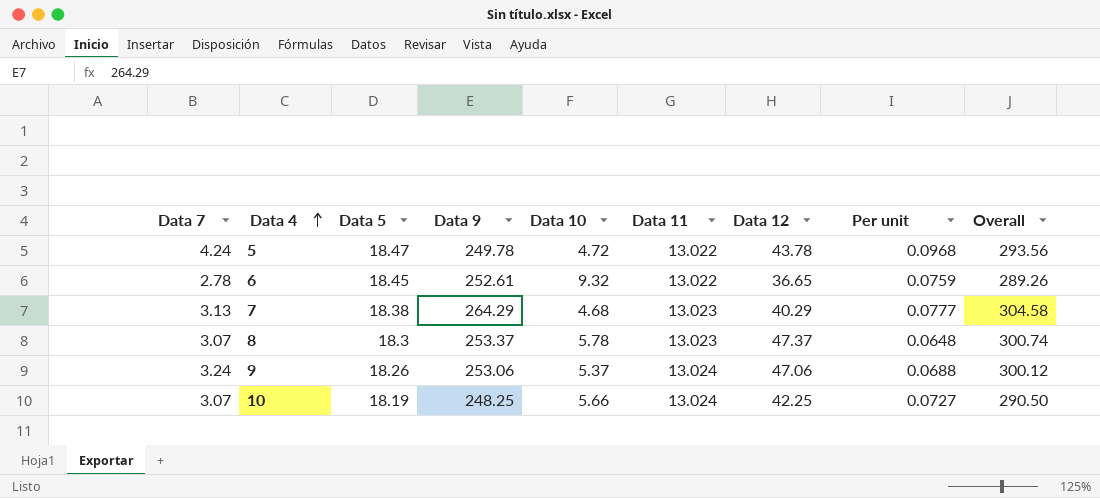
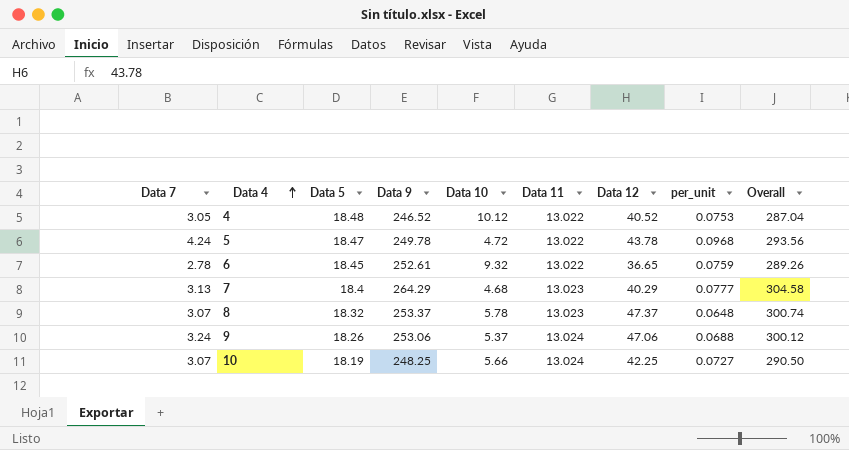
column name: Per unit -> per_unit
row 4: none -> 3.05 | 18.48 | 246.52 | 10.12 | 13.022 | 40.52 | 0.0753 | 287.04
7 | Data 5: 18.38 -> 18.4
8 | Data 5: 18.3 -> 18.32

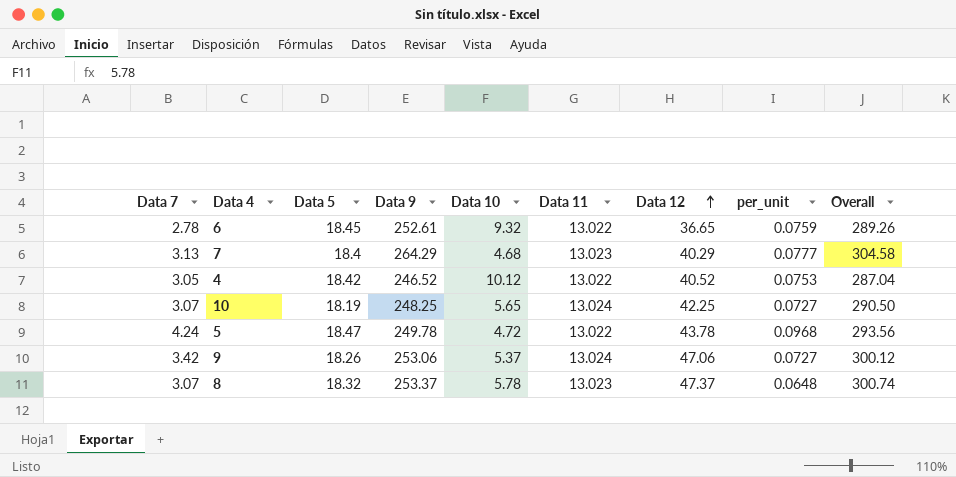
row order: Data 4 ascending -> Data 12 ascending
4 | Data 5: 18.48 -> 18.42
10 | Data 10: 5.66 -> 5.65
9 | Data 7: 3.24 -> 3.42
9 | per_unit: 0.0688 -> 0.0727

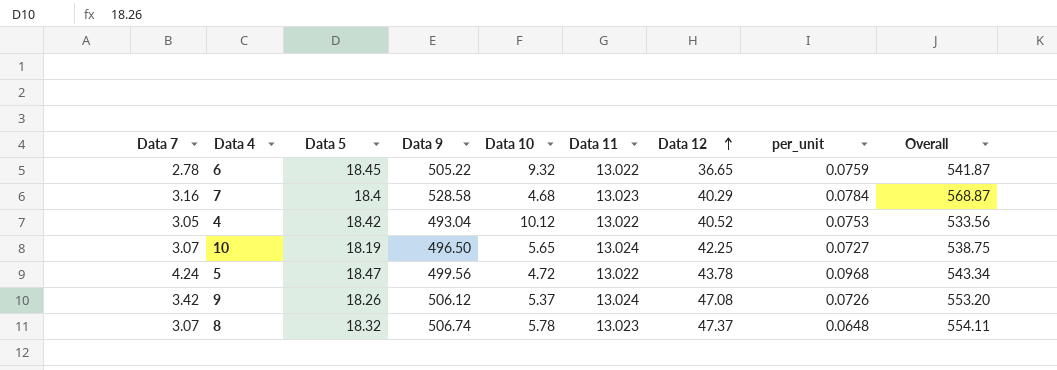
6 | Data 9: 252.61 -> 505.22
6 | Overall: 289.26 -> 541.87
7 | Data 7: 3.13 -> 3.16
7 | Data 9: 264.29 -> 528.58
7 | per_unit: 0.0777 -> 0.0784
7 | Overall: 304.58 -> 568.87
4 | Data 9: 246.52 -> 493.04
4 | Overall: 287.04 -> 533.56
10 | Data 9: 248.25 -> 496.50
10 | Overall: 290.50 -> 538.75
5 | Data 9: 249.78 -> 499.56
5 | Overall: 293.56 -> 543.34
9 | Data 9: 253.06 -> 506.12
9 | Data 12: 47.06 -> 47.08
9 | per_unit: 0.0727 -> 0.0726
9 | Overall: 300.12 -> 553.20
8 | Data 9: 253.37 -> 506.74
8 | Overall: 300.74 -> 554.11

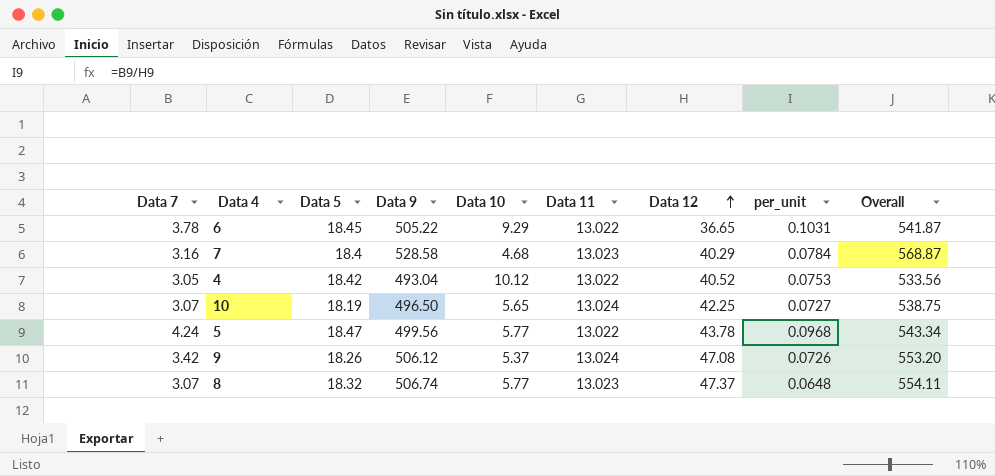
6 | Data 7: 2.78 -> 3.78
6 | Data 10: 9.32 -> 9.29
6 | per_unit: 0.0759 -> 0.1031
5 | Data 10: 4.72 -> 5.77
8 | Data 10: 5.78 -> 5.77

